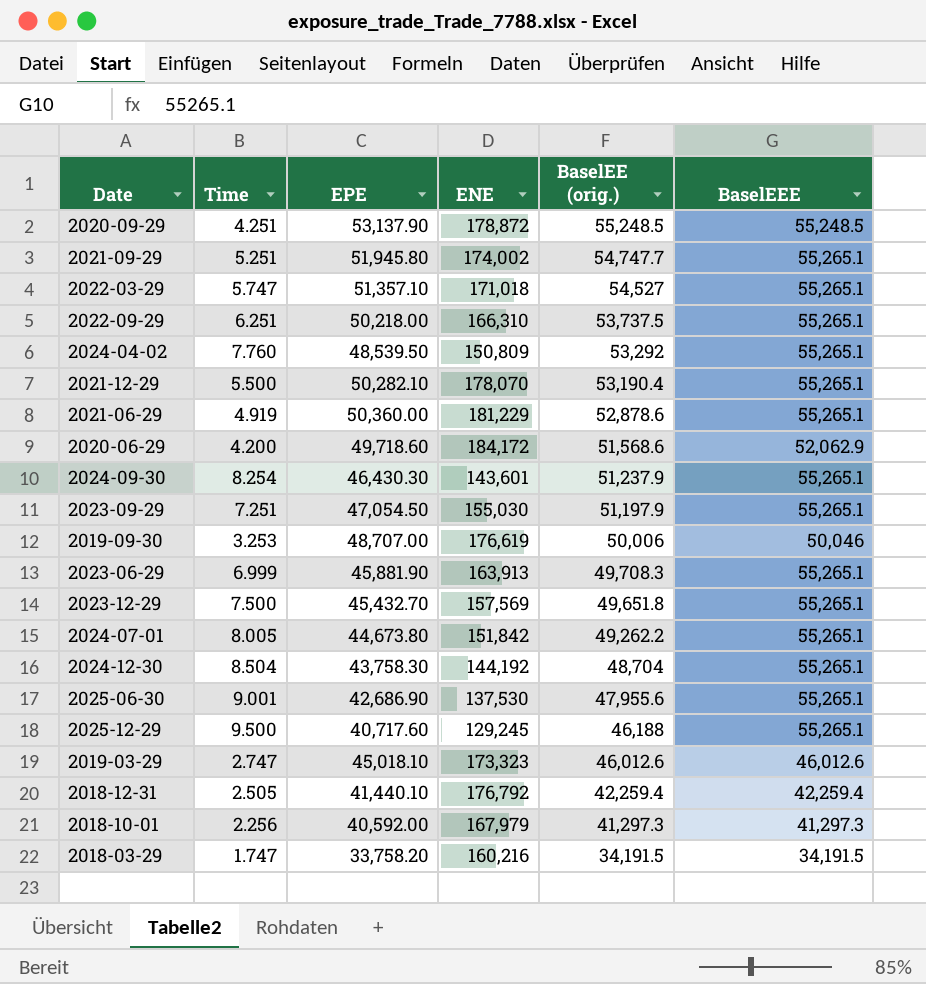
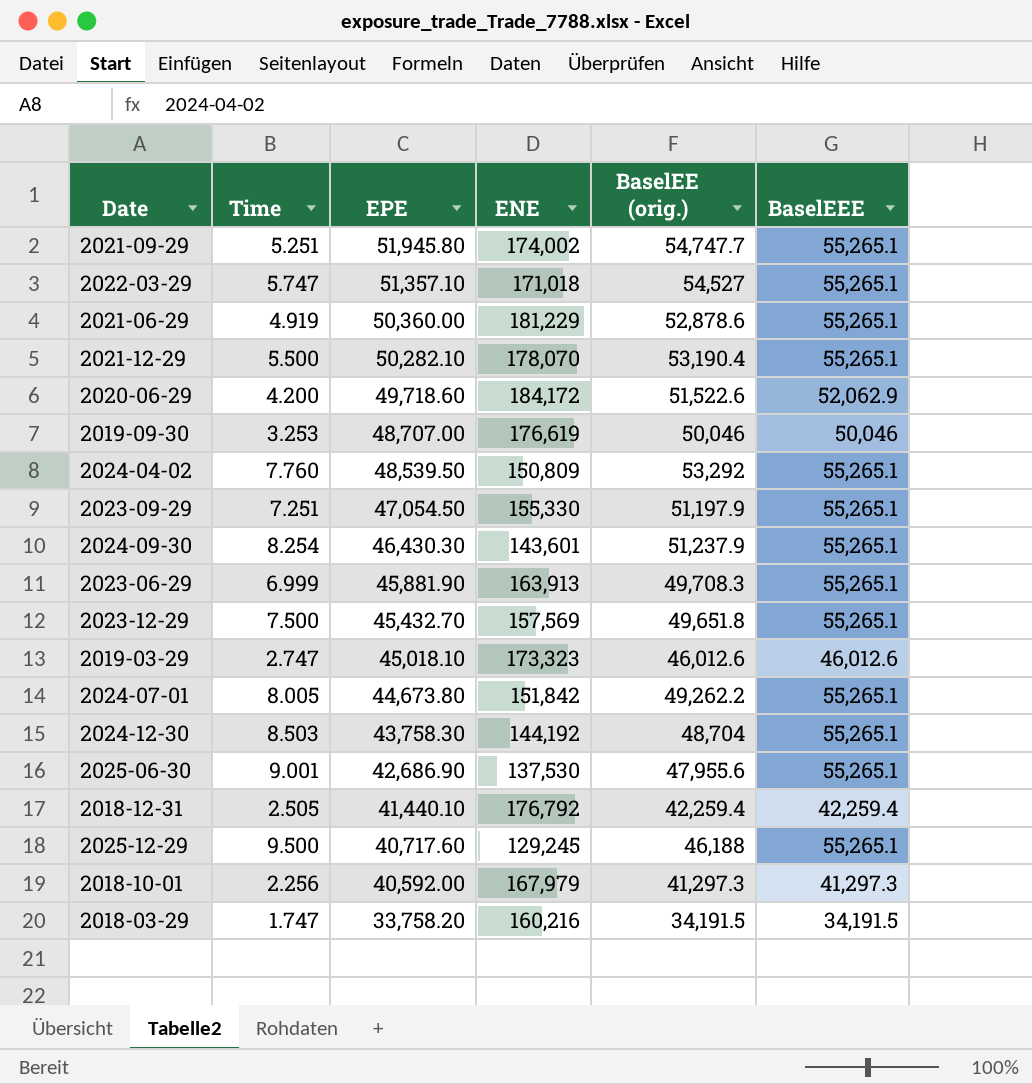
row order: BaselEE (orig.) descending -> EPE descending
row 2020-09-29: 4.251 | 53,137.90 | 178,872 | 55,248.5 | 55,248.5 -> none
row 2022-09-29: 6.251 | 50,218.00 | 166,310 | 53,737.5 | 55,265.1 -> none
2020-06-29 | BaselEE (orig.): 51,568.6 -> 51,522.6
2019-09-30 | BaselEE (orig.): 50,006 -> 50,046
2023-09-29 | ENE: 155,030 -> 155,330
2024-12-30 | Time: 8.504 -> 8.503

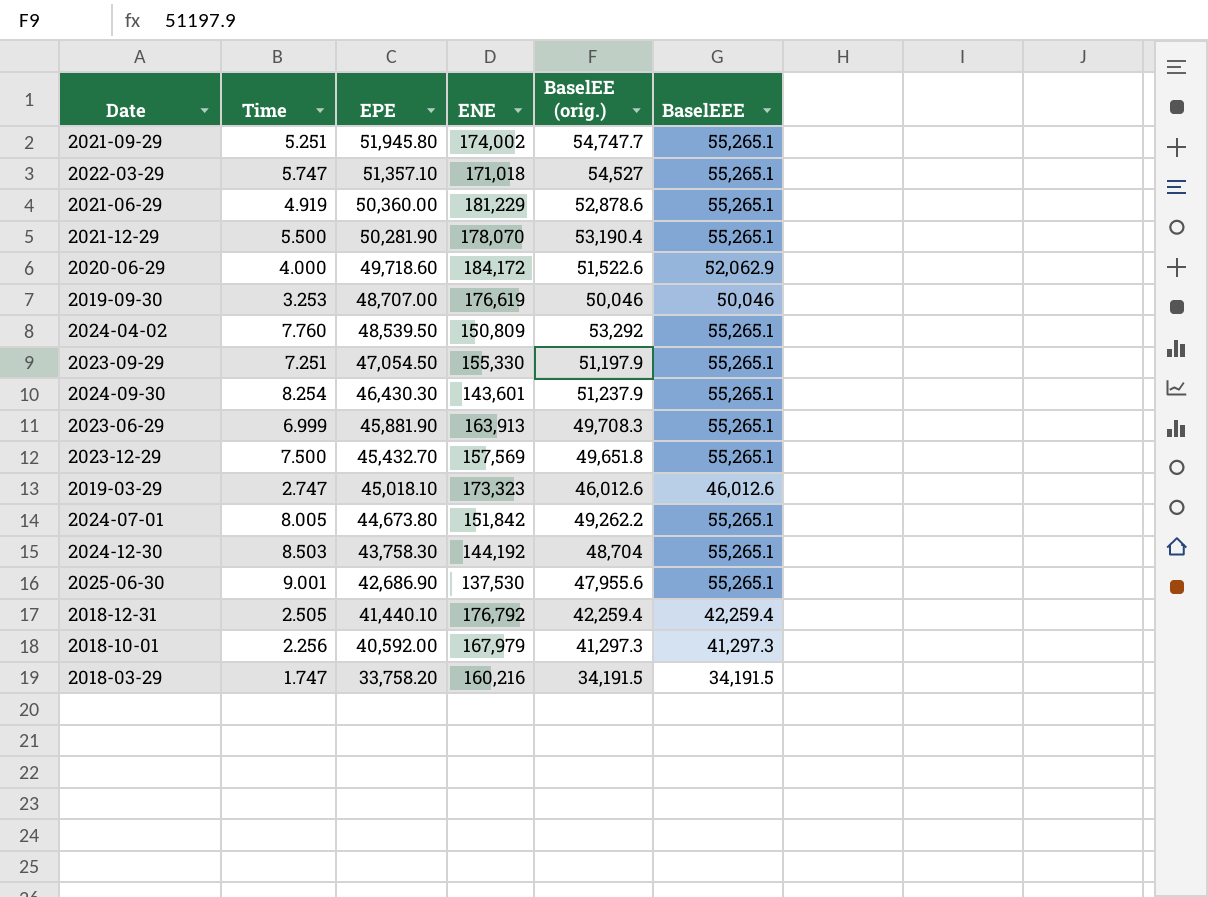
row 2025-12-29: 9.500 | 40,717.60 | 129,245 | 46,188 | 55,265.1 -> none
2021-12-29 | EPE: 50,282.10 -> 50,281.90
2020-06-29 | Time: 4.200 -> 4.000

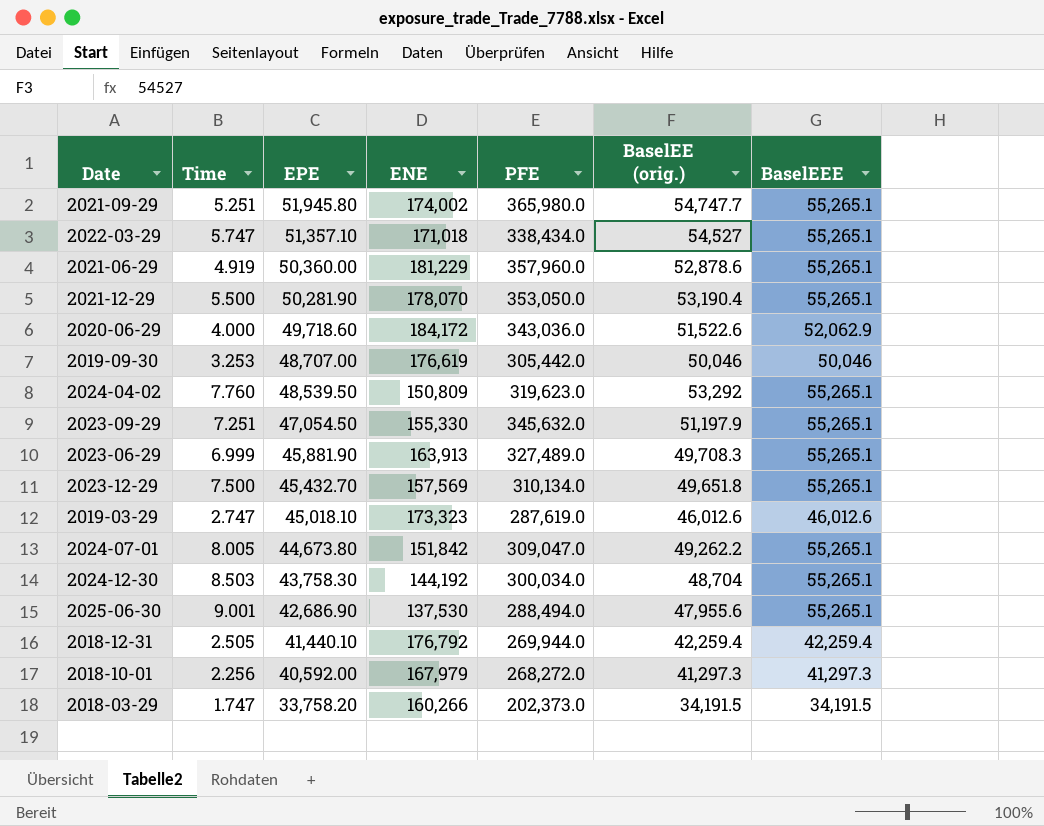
column PFE | position: none -> 5
row 2024-09-30: 8.254 | 46,430.30 | 143,601 | 51,237.9 | 55,265.1 -> none
2018-03-29 | ENE: 160,216 -> 160,266

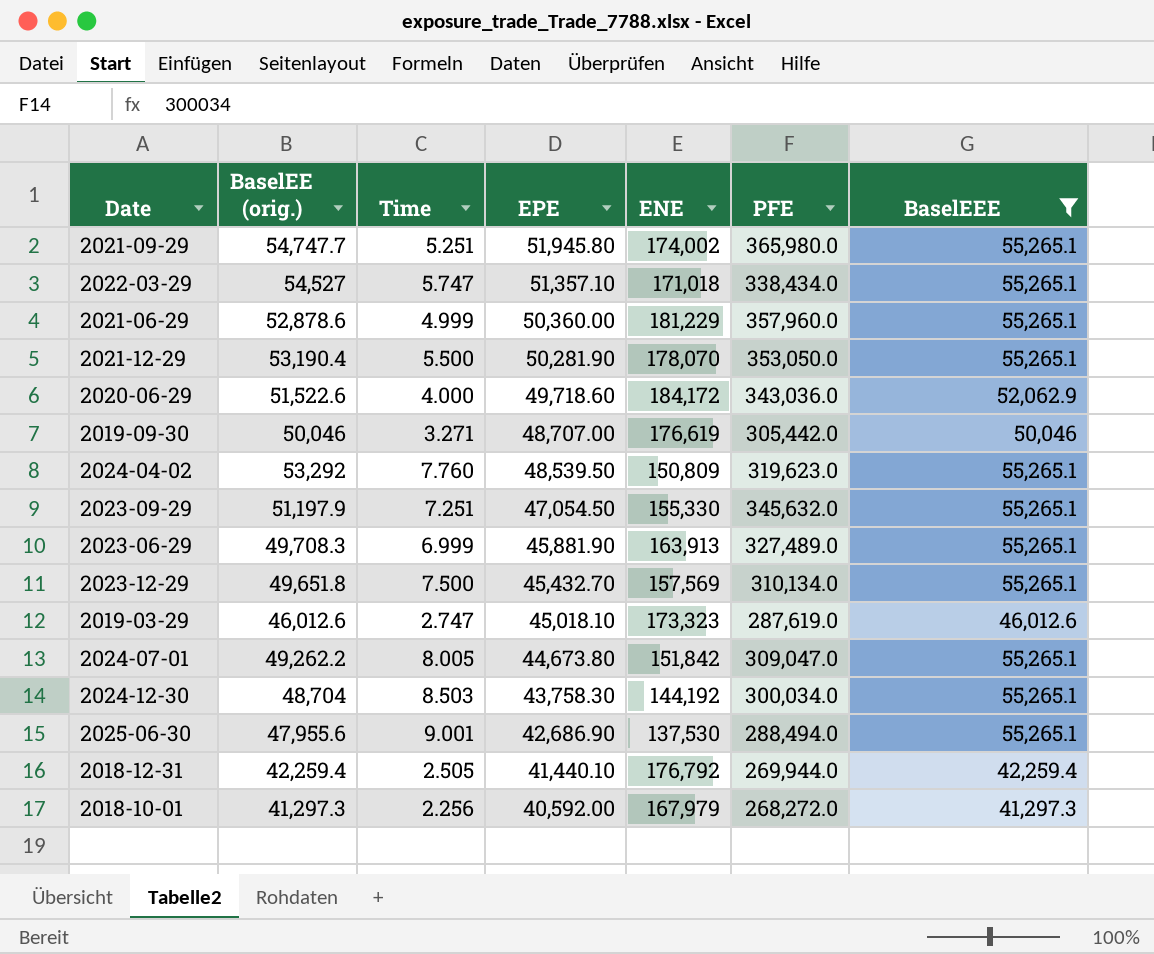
filter: none -> BaselEEE != 34,191.5
column BaselEE (orig.) | position: 6 -> 2
2021-06-29 | Time: 4.919 -> 4.999
2019-09-30 | Time: 3.253 -> 3.271

